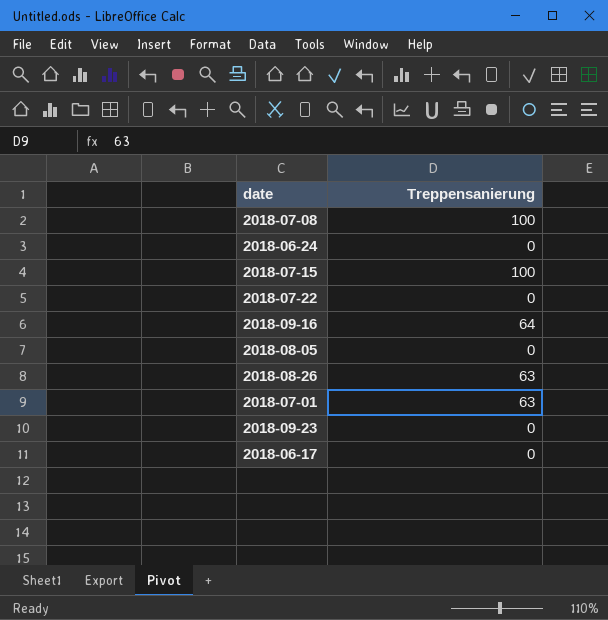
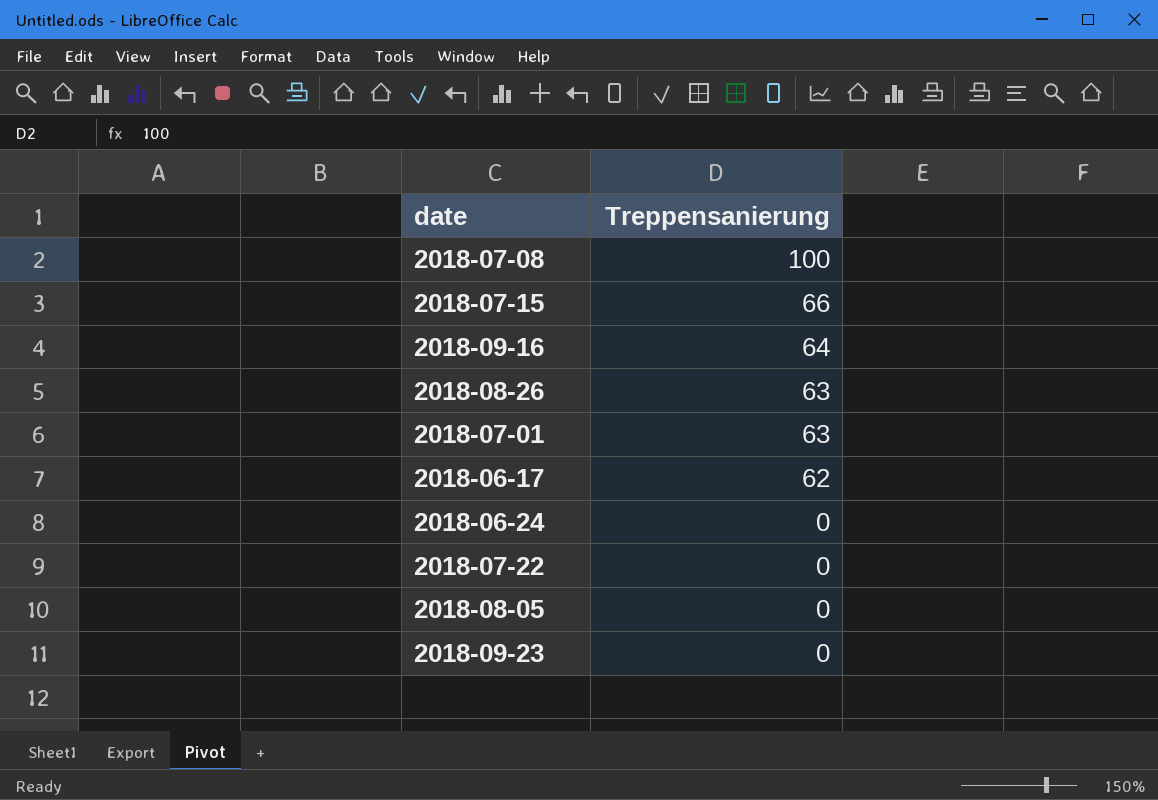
row order: none -> Treppensanierung descending
2018-07-15 | Treppensanierung: 100 -> 66
2018-06-17 | Treppensanierung: 0 -> 62

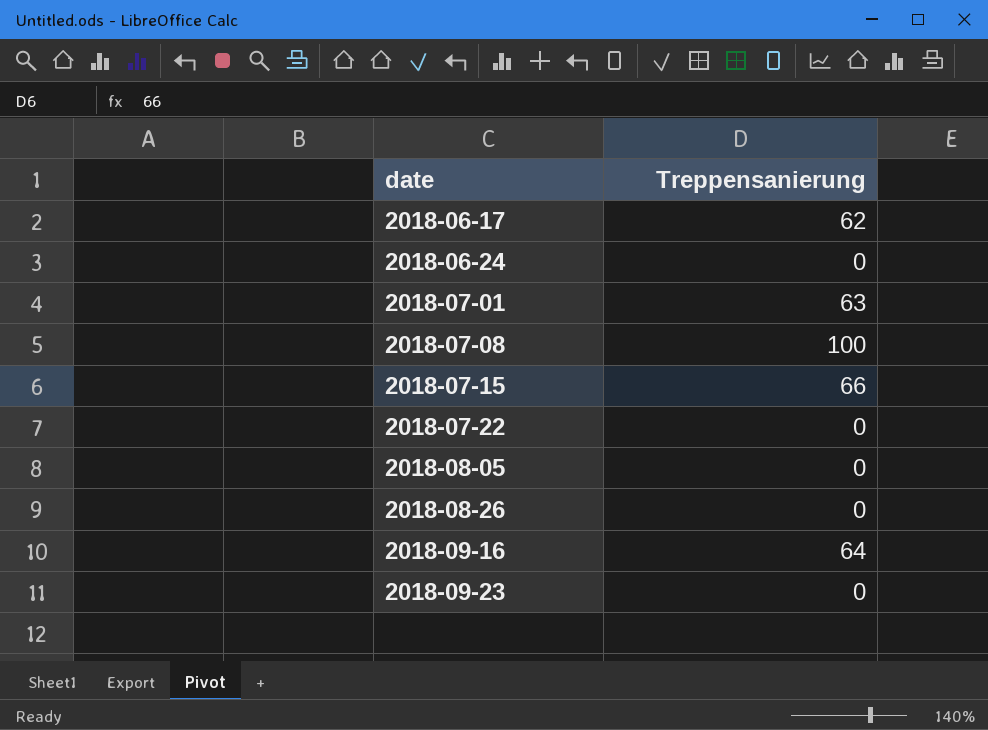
row order: Treppensanierung descending -> date ascending
2018-08-26 | Treppensanierung: 63 -> 0

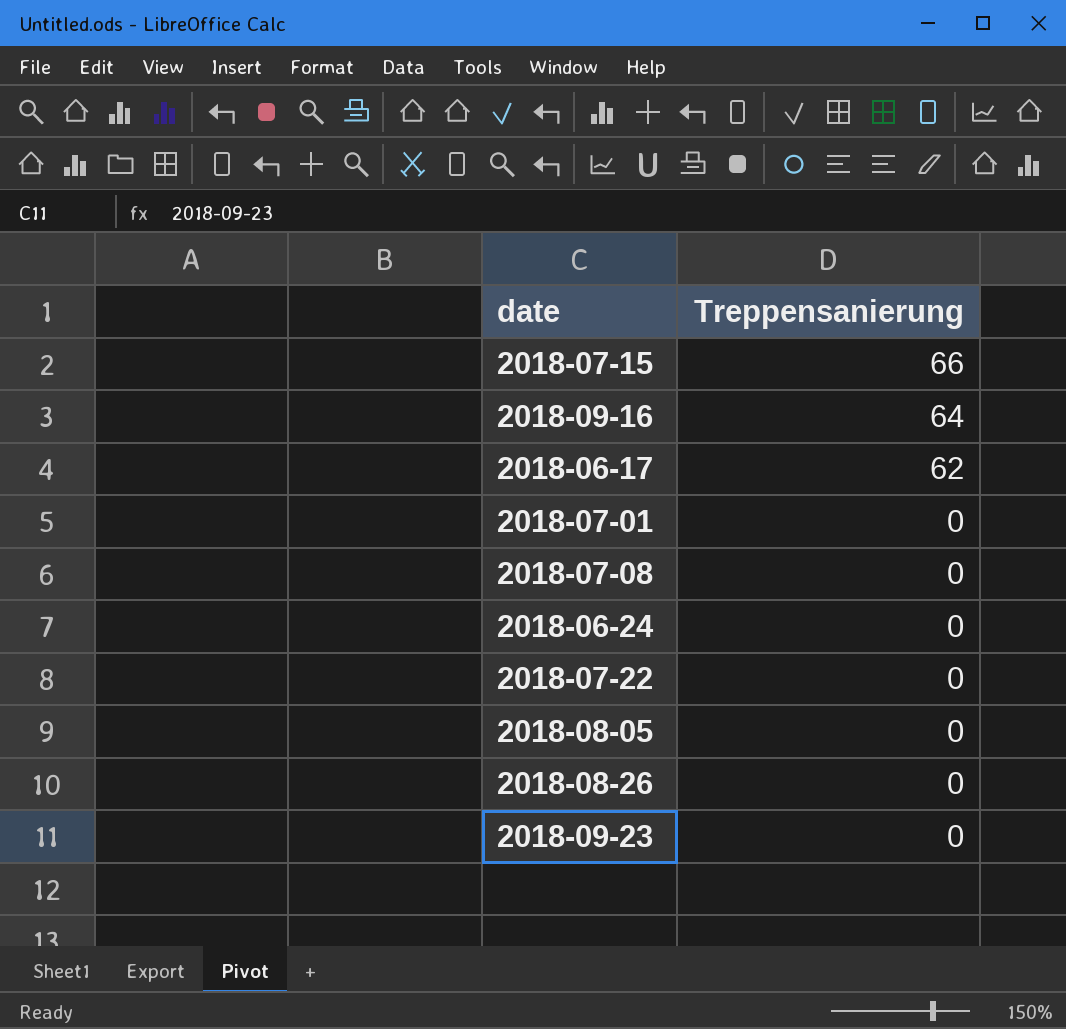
row order: date ascending -> Treppensanierung descending
2018-07-01 | Treppensanierung: 63 -> 0
2018-07-08 | Treppensanierung: 100 -> 0

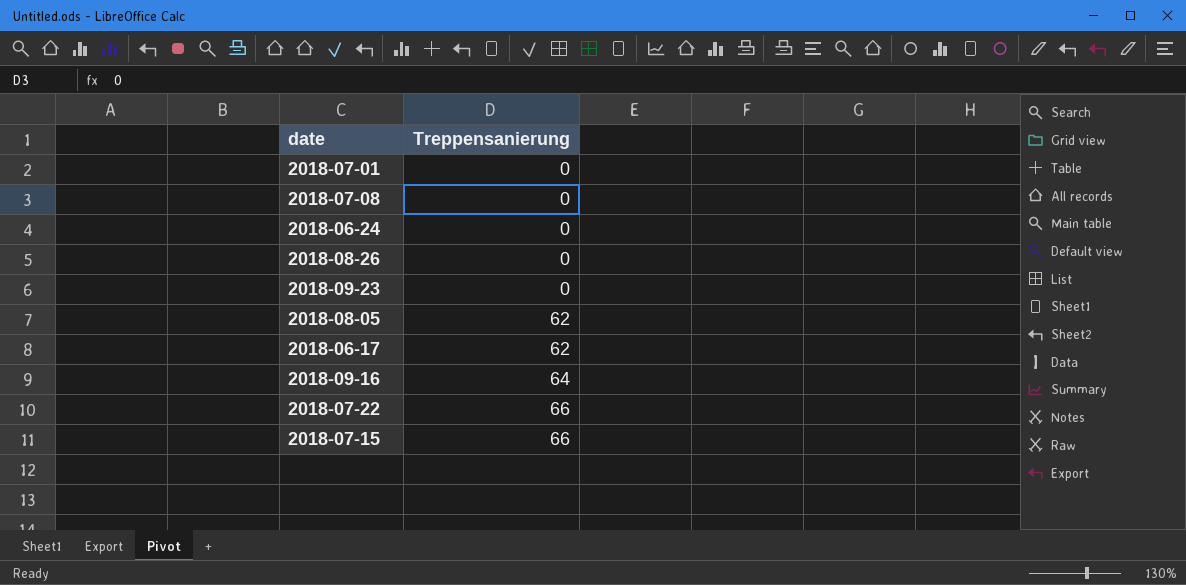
row order: Treppensanierung descending -> Treppensanierung ascending
2018-08-05 | Treppensanierung: 0 -> 62
2018-07-22 | Treppensanierung: 0 -> 66

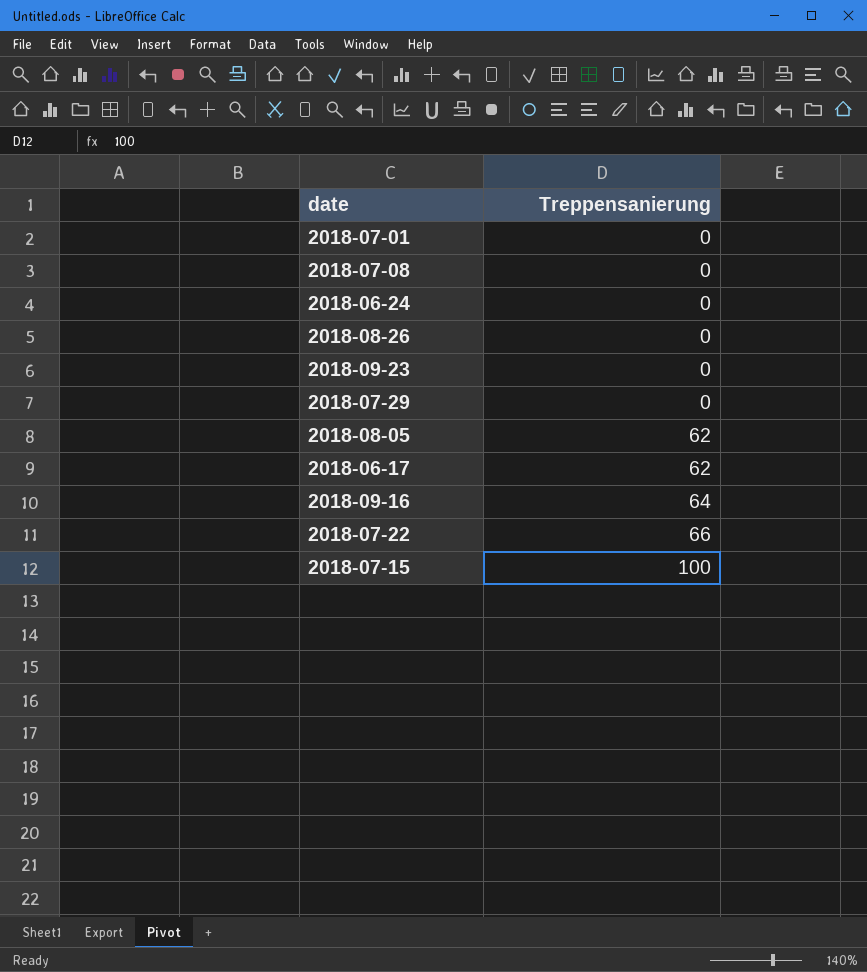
row 2018-07-29: none -> 0
2018-07-15 | Treppensanierung: 66 -> 100

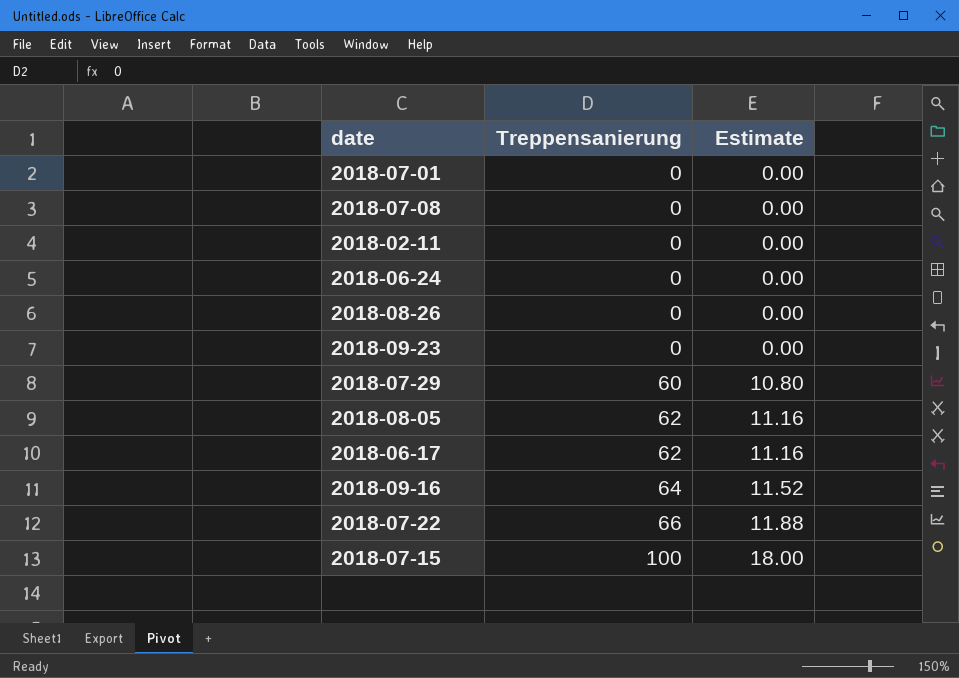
column Estimate | formula: none -> [Treppensanierung] * 0.18
row 2018-02-11: none -> 0 | 0.00
2018-07-29 | Treppensanierung: 0 -> 60

